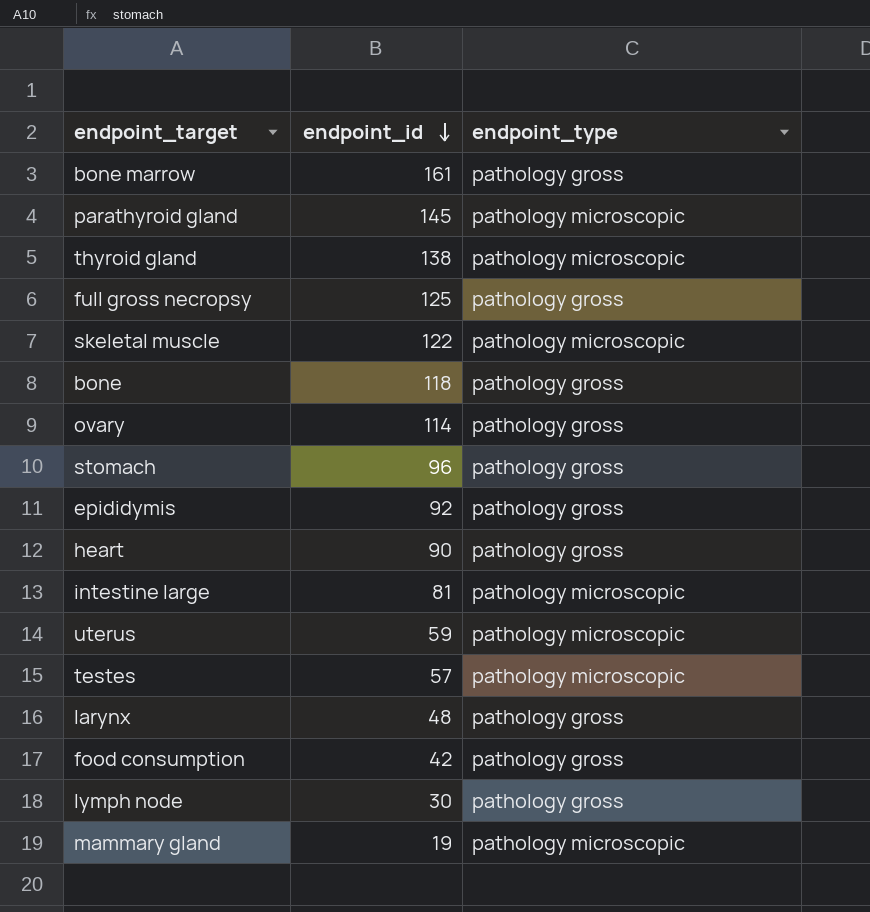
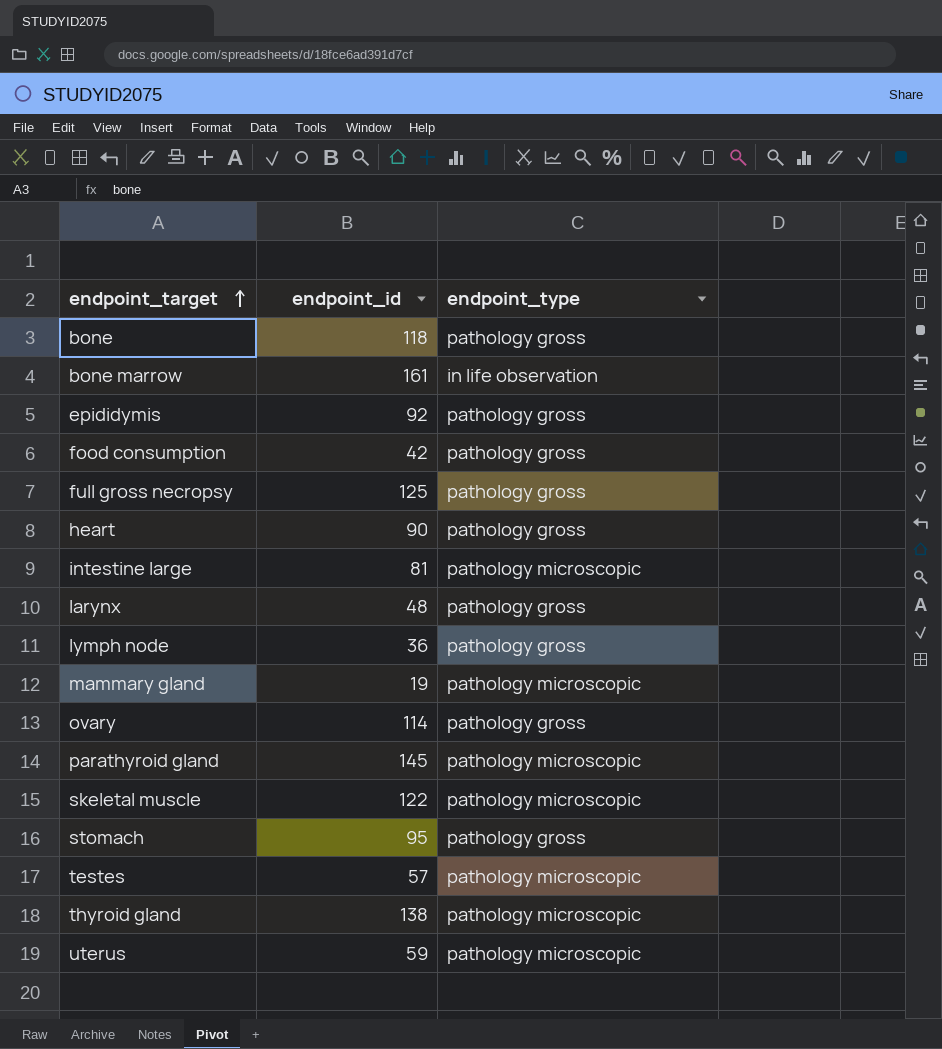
row order: endpoint_id descending -> endpoint_target ascending
bone marrow | endpoint_type: pathology gross -> in life observation
lymph node | endpoint_id: 30 -> 36
stomach | endpoint_id: 96 -> 95

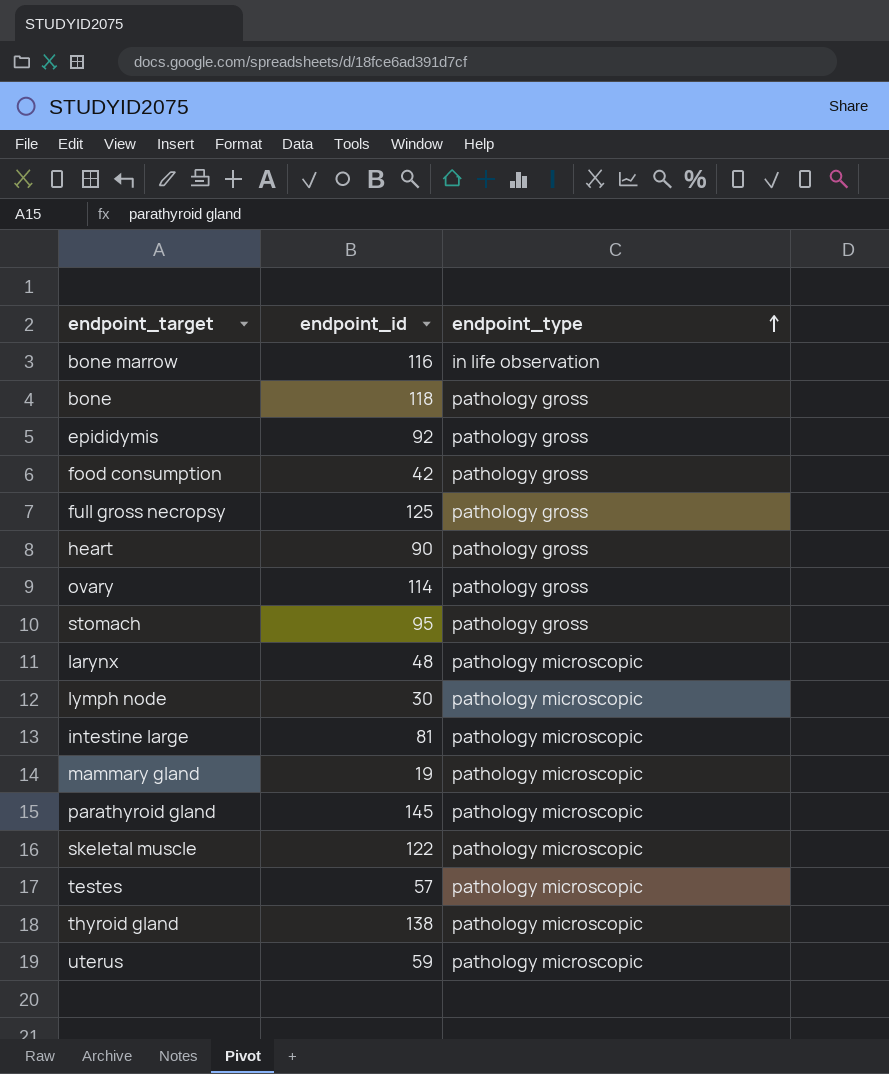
row order: endpoint_target ascending -> endpoint_type ascending
bone marrow | endpoint_id: 161 -> 116
larynx | endpoint_type: pathology gross -> pathology microscopic
lymph node | endpoint_id: 36 -> 30
lymph node | endpoint_type: pathology gross -> pathology microscopic

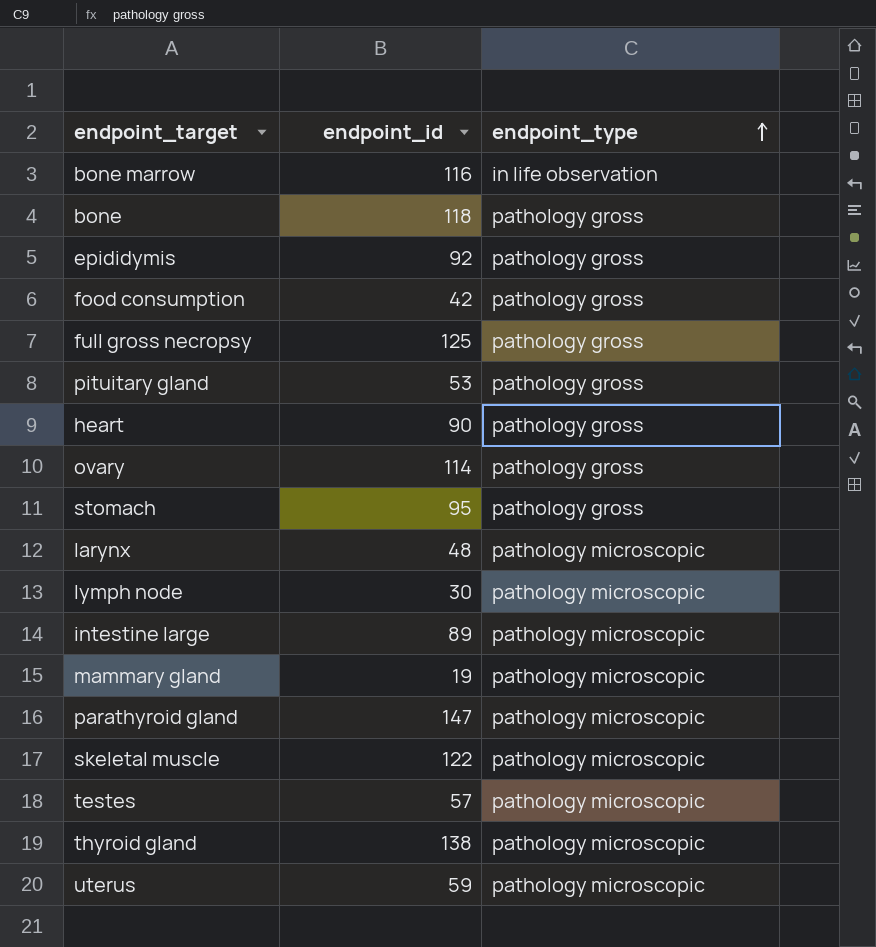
row pituitary gland: none -> 53 | pathology gross
intestine large | endpoint_id: 81 -> 89
parathyroid gland | endpoint_id: 145 -> 147

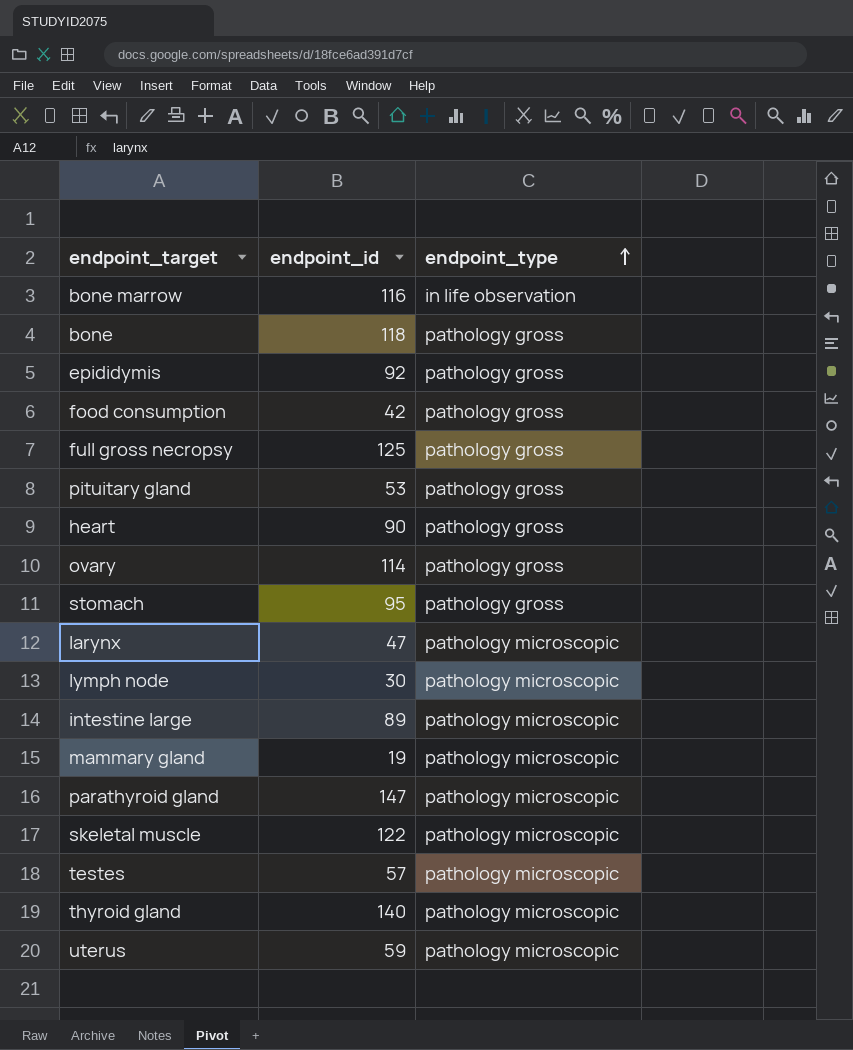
larynx | endpoint_id: 48 -> 47
thyroid gland | endpoint_id: 138 -> 140

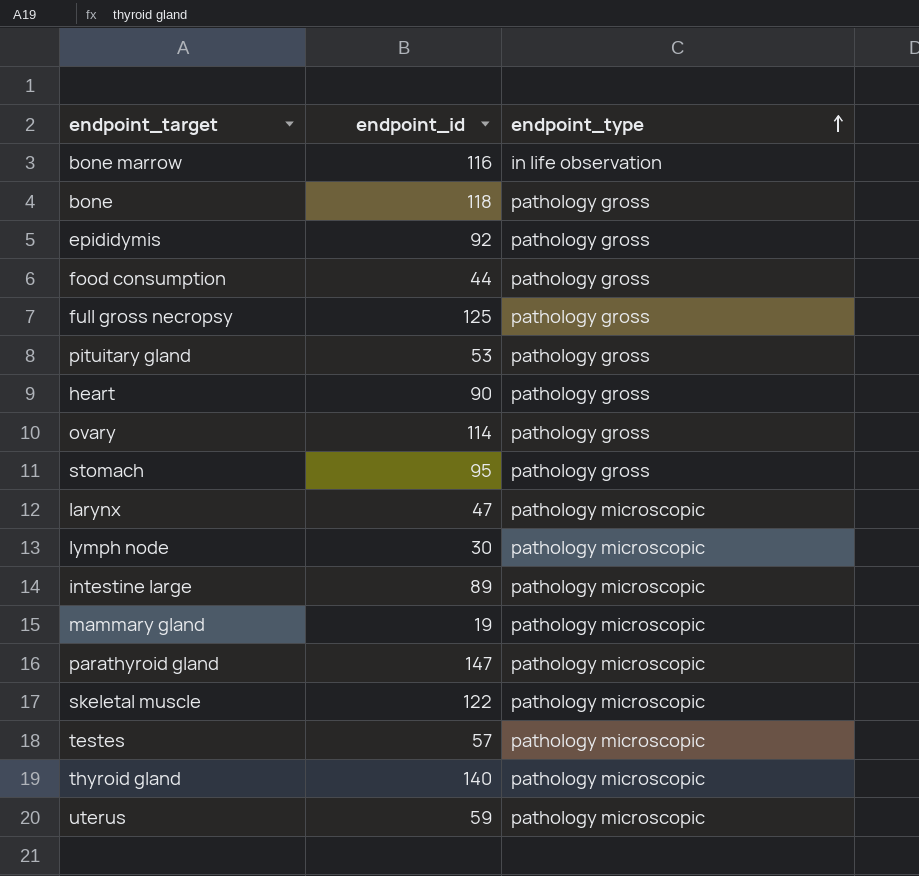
food consumption | endpoint_id: 42 -> 44

